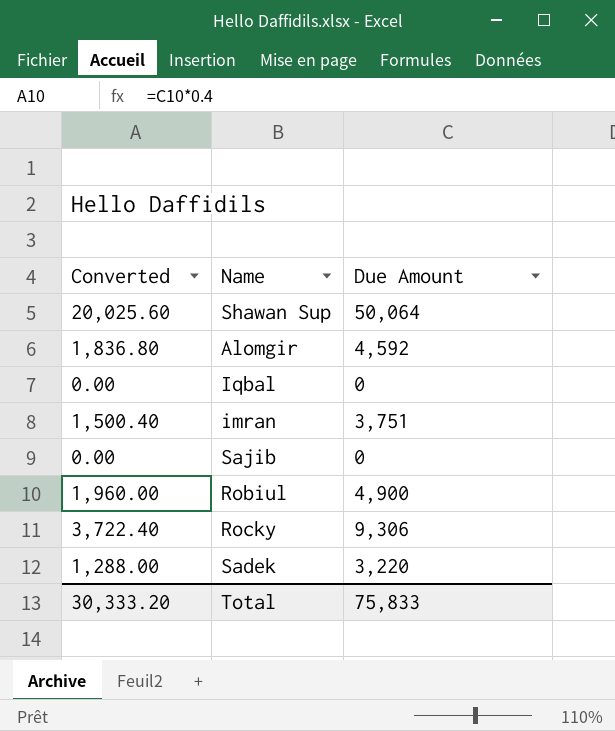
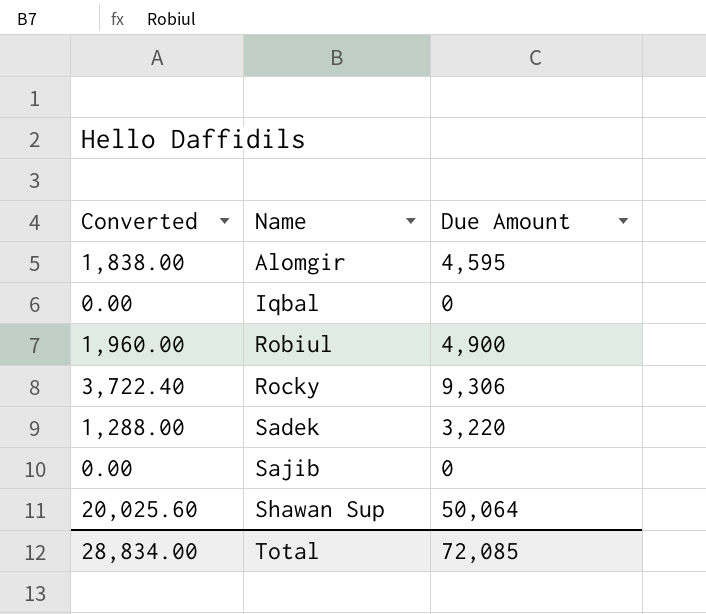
row order: none -> Name ascending
row imran: 1,500.40 | 3,751 -> none
Alomgir | Converted: 1,836.80 -> 1,838.00
Alomgir | Due Amount: 4,592 -> 4,595
Total | Converted: 30,333.20 -> 28,834.00
Total | Due Amount: 75,833 -> 72,085

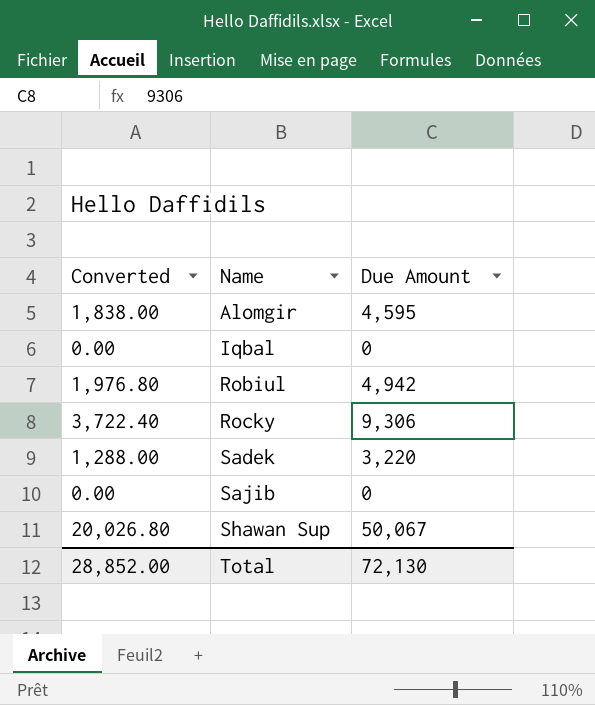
Robiul | Converted: 1,960.00 -> 1,976.80
Robiul | Due Amount: 4,900 -> 4,942
Shawan Sup | Converted: 20,025.60 -> 20,026.80
Shawan Sup | Due Amount: 50,064 -> 50,067
Total | Converted: 28,834.00 -> 28,852.00
Total | Due Amount: 72,085 -> 72,130

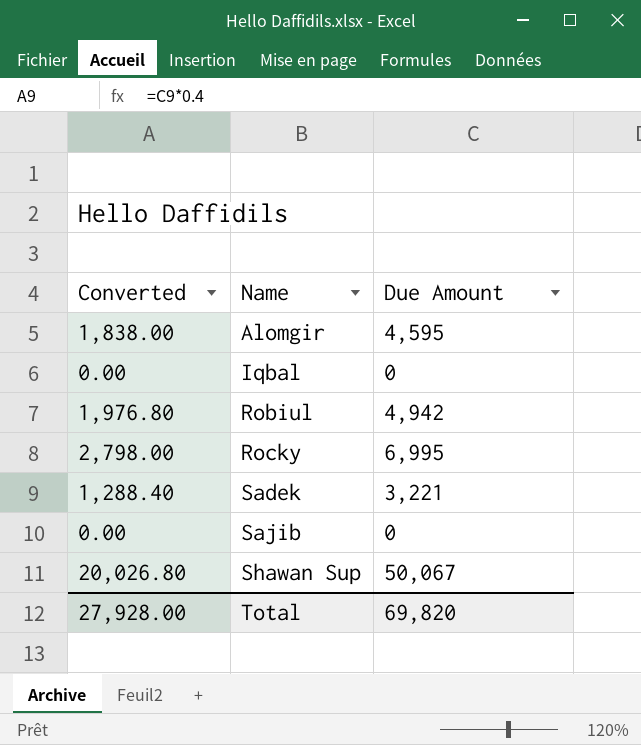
Rocky | Converted: 3,722.40 -> 2,798.00
Rocky | Due Amount: 9,306 -> 6,995
Sadek | Converted: 1,288.00 -> 1,288.40
Sadek | Due Amount: 3,220 -> 3,221
Total | Converted: 28,852.00 -> 27,928.00
Total | Due Amount: 72,130 -> 69,820

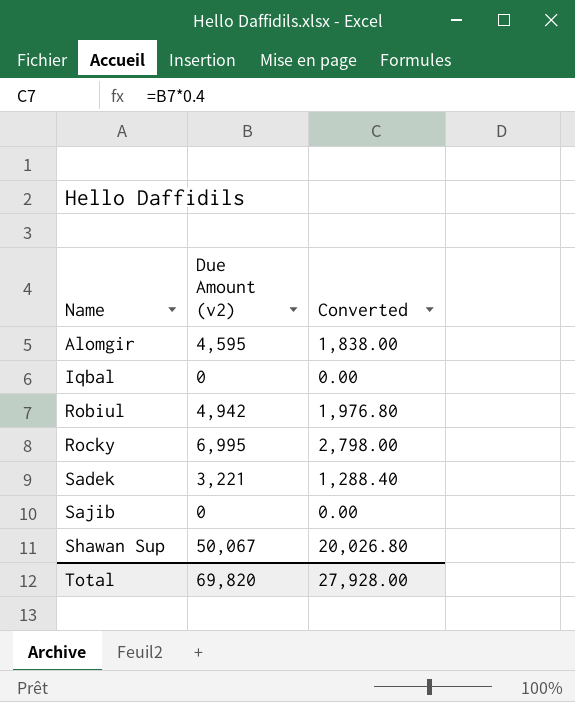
column name: Due Amount -> Due Amount (v2)
column Converted | position: 1 -> 3

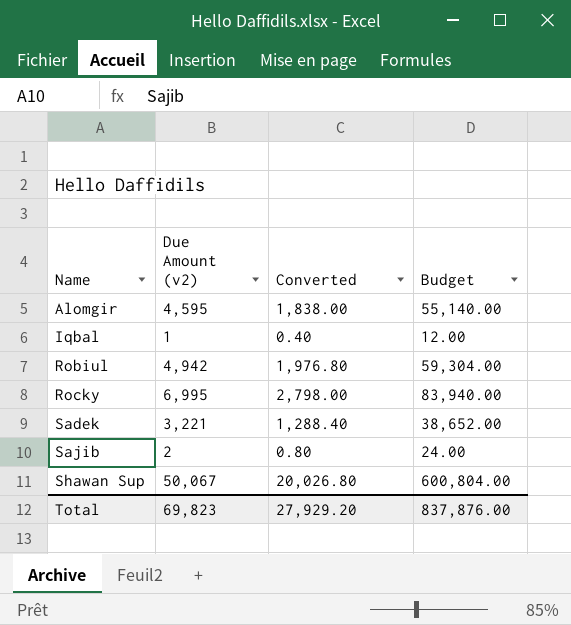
column Budget | formula: none -> [Due Amount (v2)] * 12
Iqbal | Due Amount (v2): 0 -> 1
Iqbal | Converted: 0.00 -> 0.40
Sajib | Due Amount (v2): 0 -> 2
Sajib | Converted: 0.00 -> 0.80
Total | Due Amount (v2): 69,820 -> 69,823
Total | Converted: 27,928.00 -> 27,929.20

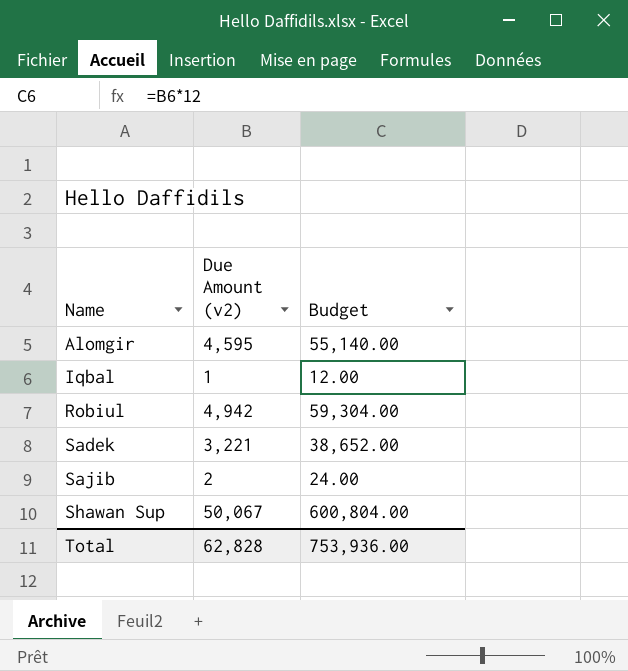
column Converted | formula: [Due Amount (v2)] * 0.4 -> none
row Rocky: 6,995 | 2,798.00 | 83,940.00 -> none
Total | Due Amount (v2): 69,823 -> 62,828
Total | Budget: 837,876.00 -> 753,936.00

